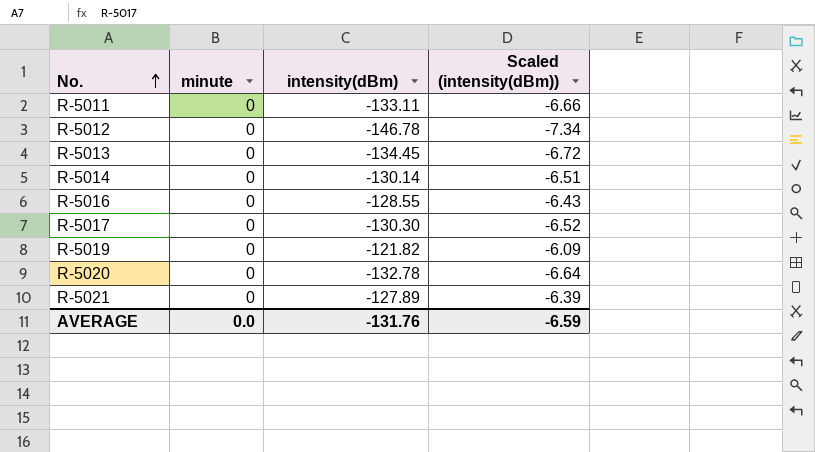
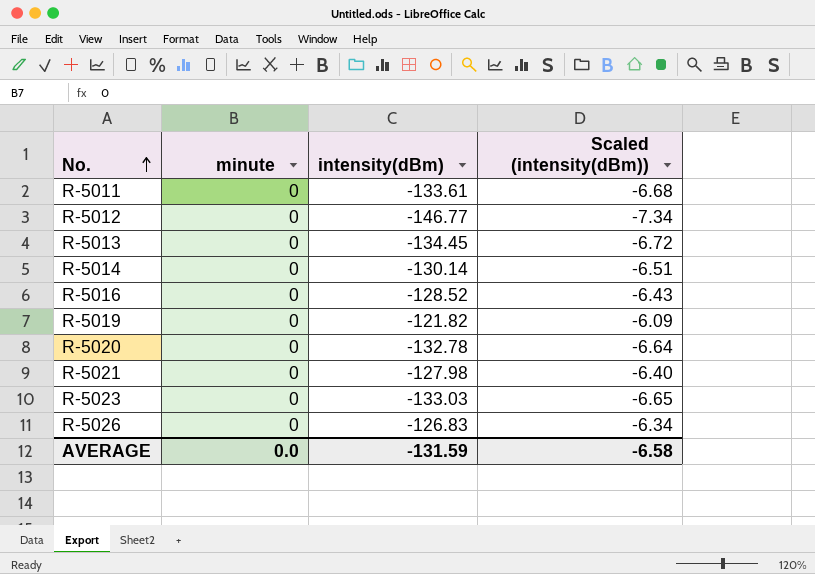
row R-5017: 0 | -130.30 | -6.52 -> none
R-5011 | intensity(dBm): -133.11 -> -133.61
R-5011 | Scaled (intensity(dBm)): -6.66 -> -6.68
R-5012 | intensity(dBm): -146.78 -> -146.77
R-5016 | intensity(dBm): -128.55 -> -128.52
R-5021 | intensity(dBm): -127.89 -> -127.98
R-5021 | Scaled (intensity(dBm)): -6.39 -> -6.40
row R-5023: none -> 0 | -133.03 | -6.65
row R-5026: none -> 0 | -126.83 | -6.34
AVERAGE | intensity(dBm): -131.76 -> -131.59
AVERAGE | Scaled (intensity(dBm)): -6.59 -> -6.58

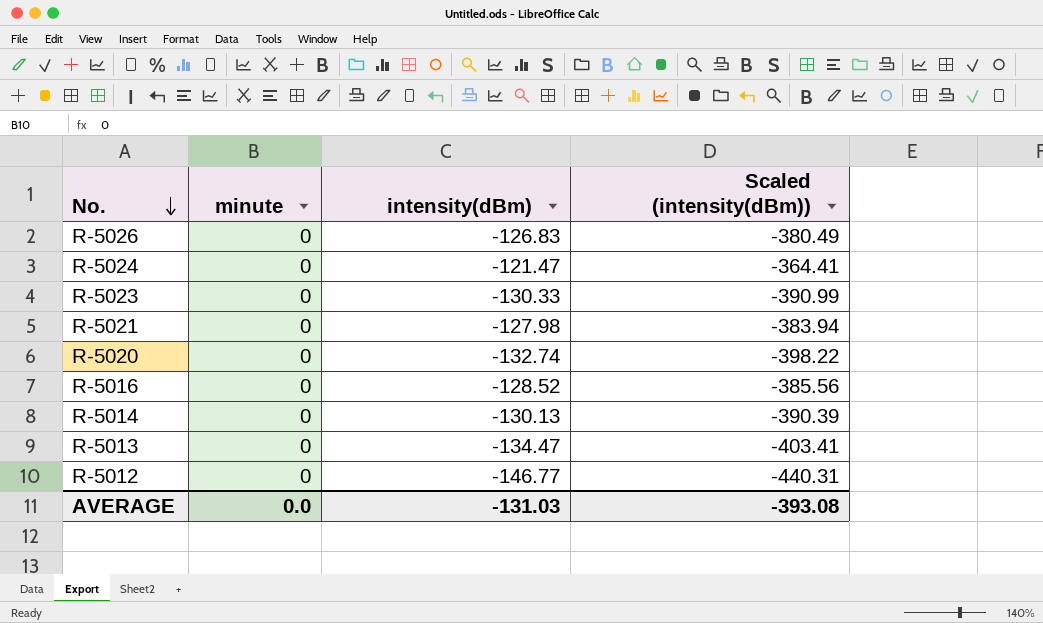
row order: No. ascending -> No. descending
column Scaled (intensity(dBm)) | formula: [intensity(dBm)] * 0.05 -> [intensity(dBm)] * 3
row R-5011: 0 | -133.61 | -6.68 -> none
row R-5019: 0 | -121.82 | -6.09 -> none
row R-5024: none -> 0 | -121.47 | -364.41
R-5023 | intensity(dBm): -133.03 -> -130.33
R-5020 | intensity(dBm): -132.78 -> -132.74
R-5014 | intensity(dBm): -130.14 -> -130.13
R-5013 | intensity(dBm): -134.45 -> -134.47
AVERAGE | intensity(dBm): -131.59 -> -131.03
AVERAGE | Scaled (intensity(dBm)): -6.58 -> -393.08

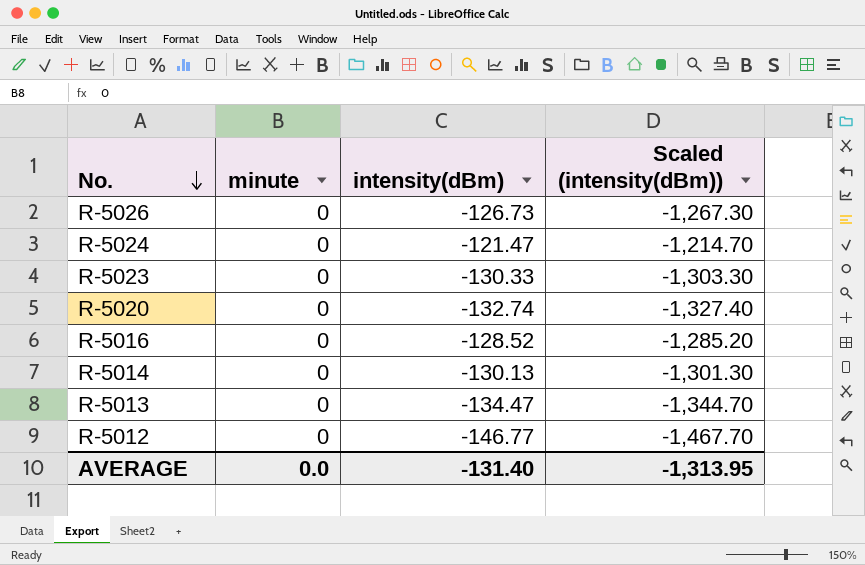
column Scaled (intensity(dBm)) | formula: [intensity(dBm)] * 3 -> [intensity(dBm)] * 10
row R-5021: 0 | -127.98 | -383.94 -> none
R-5026 | intensity(dBm): -126.83 -> -126.73
AVERAGE | intensity(dBm): -131.03 -> -131.40
AVERAGE | Scaled (intensity(dBm)): -393.08 -> -1,313.95

